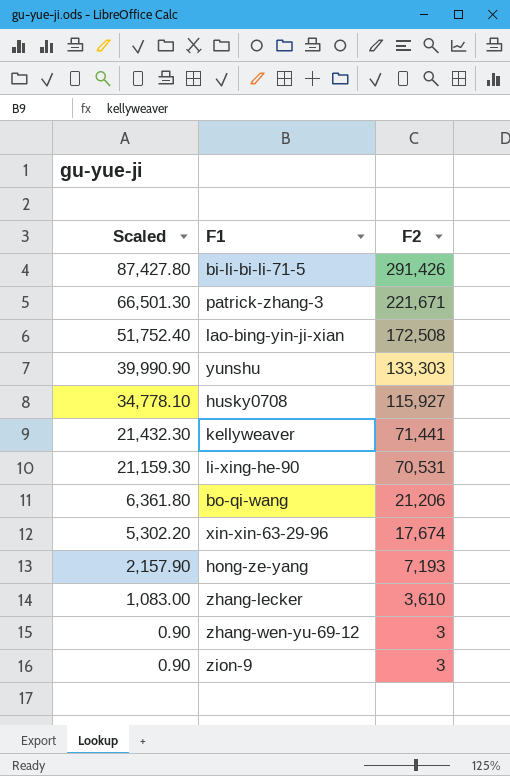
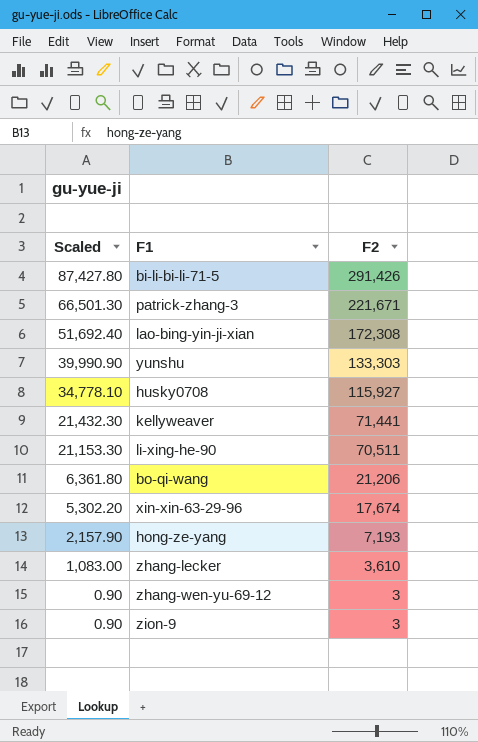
lao-bing-yin-ji-xian | Scaled: 51,752.40 -> 51,692.40
lao-bing-yin-ji-xian | F2: 172,508 -> 172,308
li-xing-he-90 | Scaled: 21,159.30 -> 21,153.30
li-xing-he-90 | F2: 70,531 -> 70,511

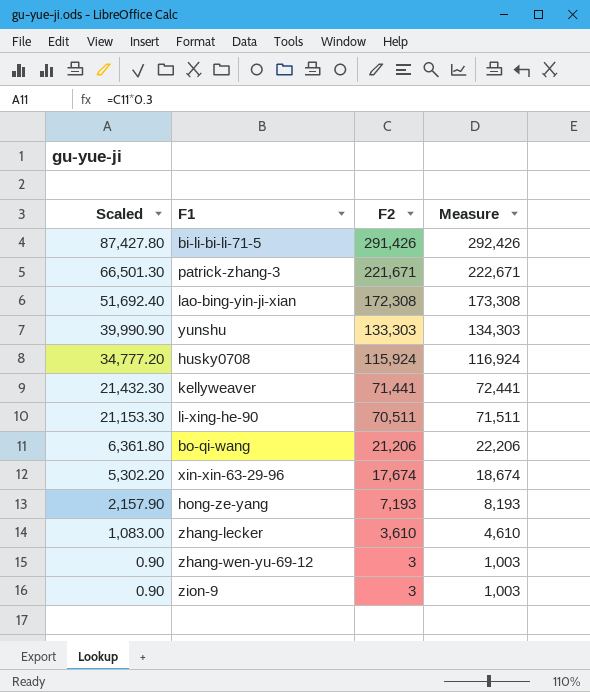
column Measure | formula: none -> [F2] + 1000
husky0708 | Scaled: 34,778.10 -> 34,777.20
husky0708 | F2: 115,927 -> 115,924

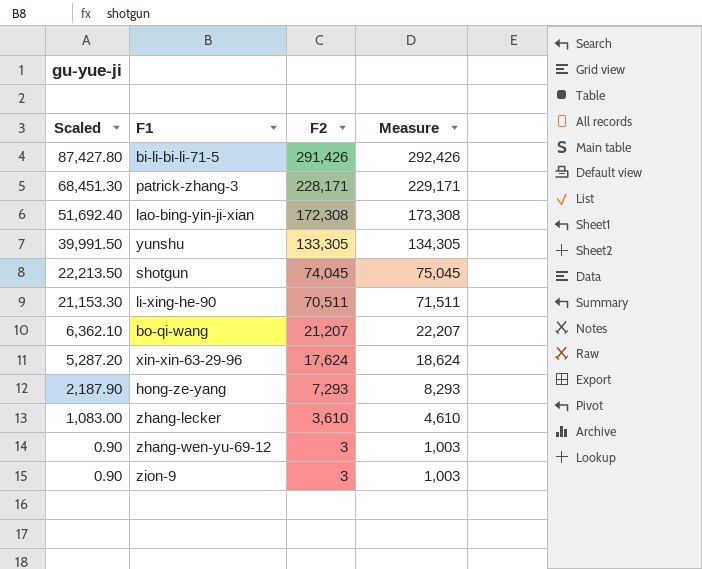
row husky0708: 34,777.20 | 115,924 | 116,924 -> none
row kellyweaver: 21,432.30 | 71,441 | 72,441 -> none
patrick-zhang-3 | Scaled: 66,501.30 -> 68,451.30
patrick-zhang-3 | F2: 221,671 -> 228,171
patrick-zhang-3 | Measure: 222,671 -> 229,171
yunshu | Scaled: 39,990.90 -> 39,991.50
yunshu | F2: 133,303 -> 133,305
yunshu | Measure: 134,303 -> 134,305
row shotgun: none -> 22,213.50 | 74,045 | 75,045
bo-qi-wang | Scaled: 6,361.80 -> 6,362.10
bo-qi-wang | F2: 21,206 -> 21,207
bo-qi-wang | Measure: 22,206 -> 22,207
xin-xin-63-29-96 | Scaled: 5,302.20 -> 5,287.20
xin-xin-63-29-96 | F2: 17,674 -> 17,624
xin-xin-63-29-96 | Measure: 18,674 -> 18,624
hong-ze-yang | Scaled: 2,157.90 -> 2,187.90
hong-ze-yang | F2: 7,193 -> 7,293
hong-ze-yang | Measure: 8,193 -> 8,293

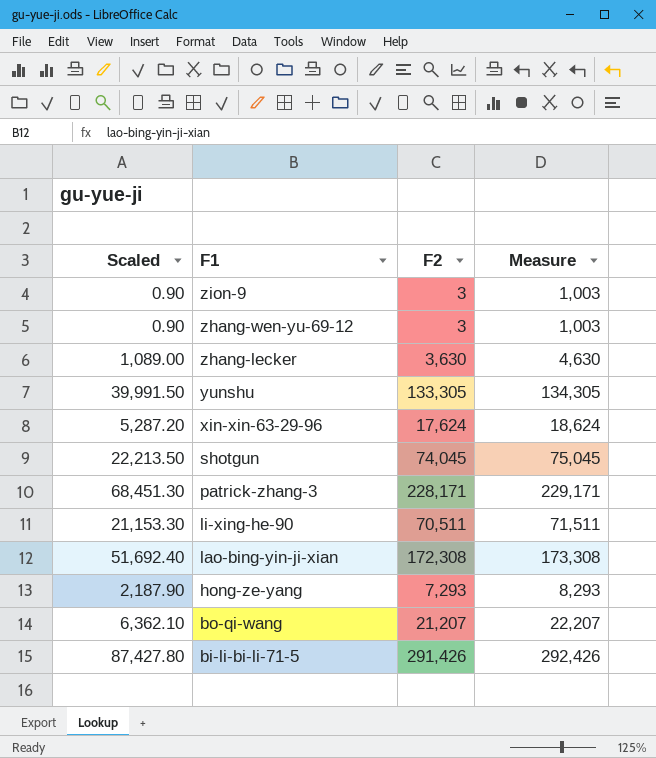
row order: Scaled descending -> F1 descending
zhang-lecker | Scaled: 1,083.00 -> 1,089.00
zhang-lecker | F2: 3,610 -> 3,630
zhang-lecker | Measure: 4,610 -> 4,630

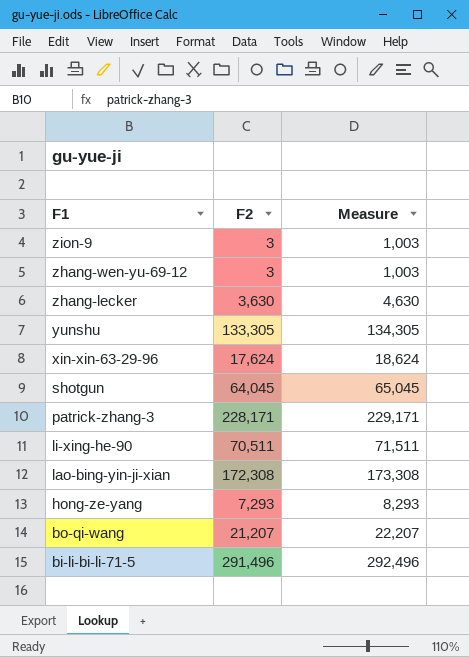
column Scaled | formula: [F2] * 0.3 -> none
shotgun | F2: 74,045 -> 64,045
shotgun | Measure: 75,045 -> 65,045
bi-li-bi-li-71-5 | F2: 291,426 -> 291,496
bi-li-bi-li-71-5 | Measure: 292,426 -> 292,496

